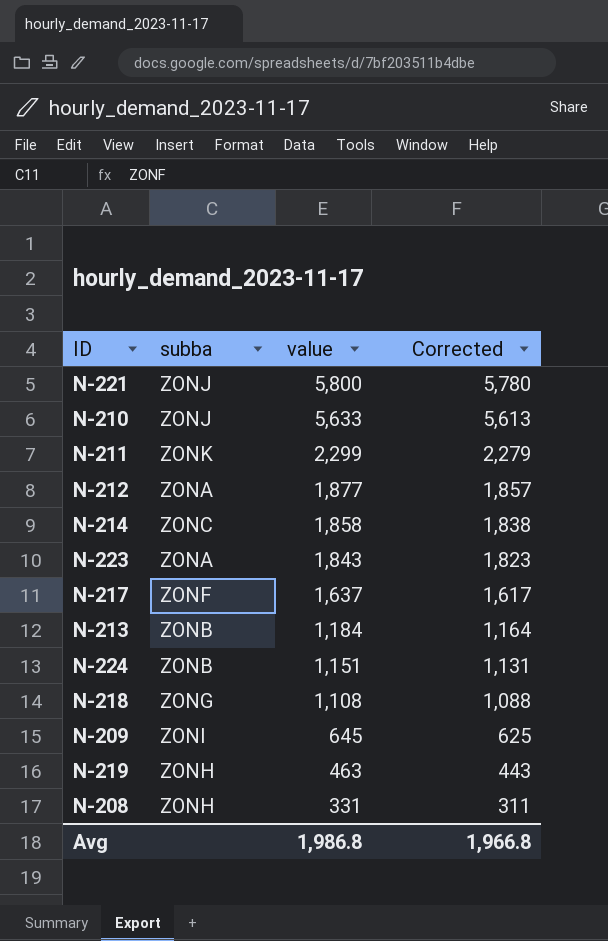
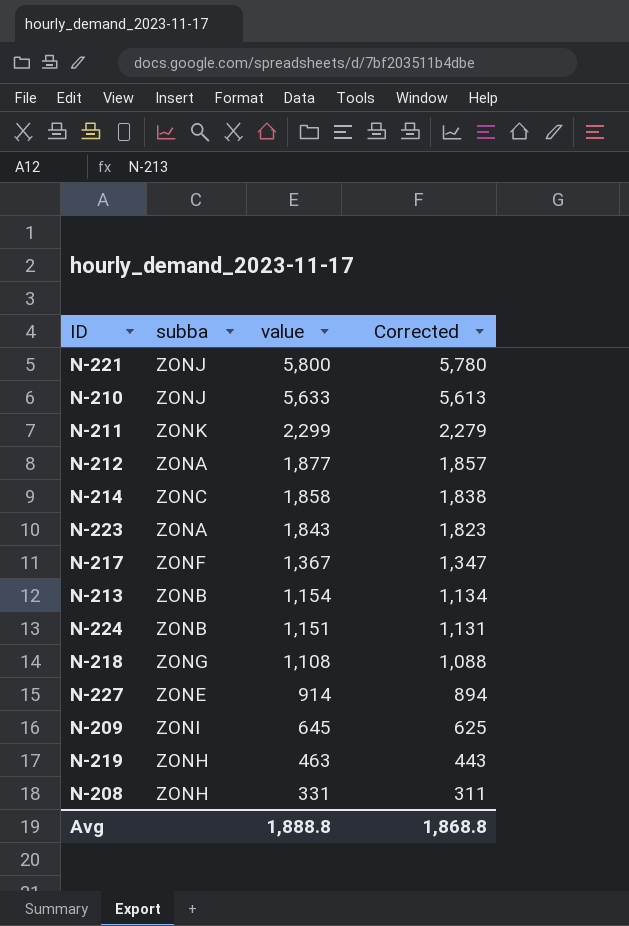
N-217 | value: 1,637 -> 1,367
N-217 | Corrected: 1,617 -> 1,347
N-213 | value: 1,184 -> 1,154
N-213 | Corrected: 1,164 -> 1,134
row N-227: none -> ZONE | 914 | 894
Avg | value: 1,986.8 -> 1,888.8
Avg | Corrected: 1,966.8 -> 1,868.8

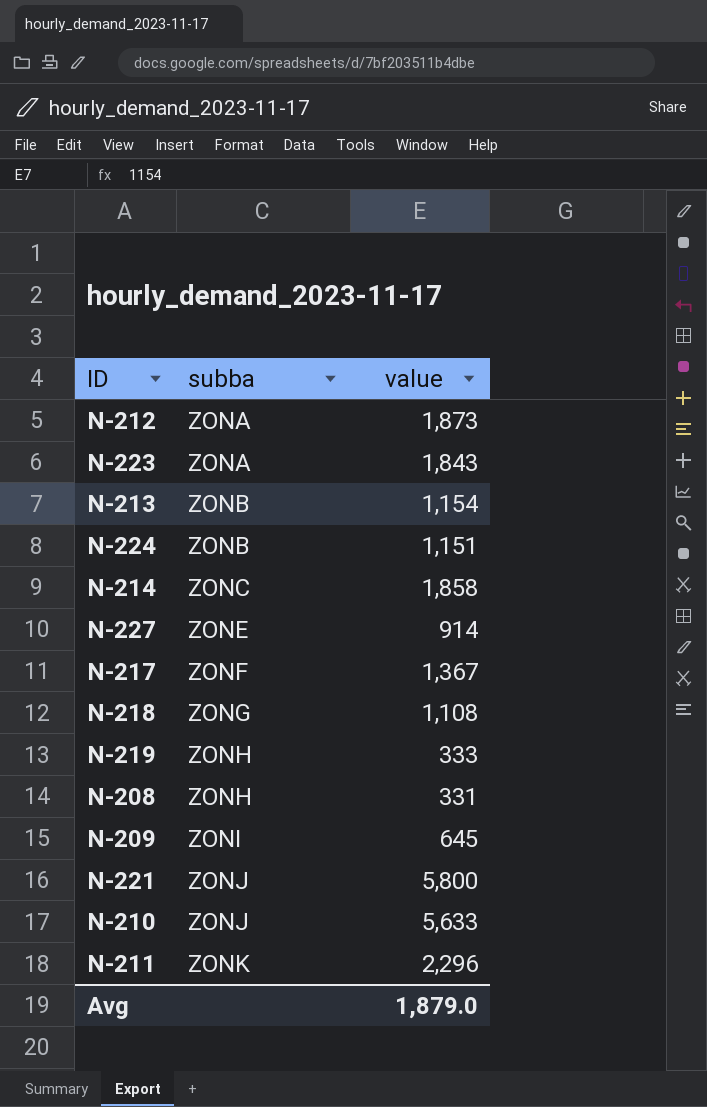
row order: value descending -> subba ascending
column Corrected | formula: [value] - 20 -> none
N-212 | value: 1,877 -> 1,873
N-219 | value: 463 -> 333
N-211 | value: 2,299 -> 2,296
Avg | value: 1,888.8 -> 1,879.0

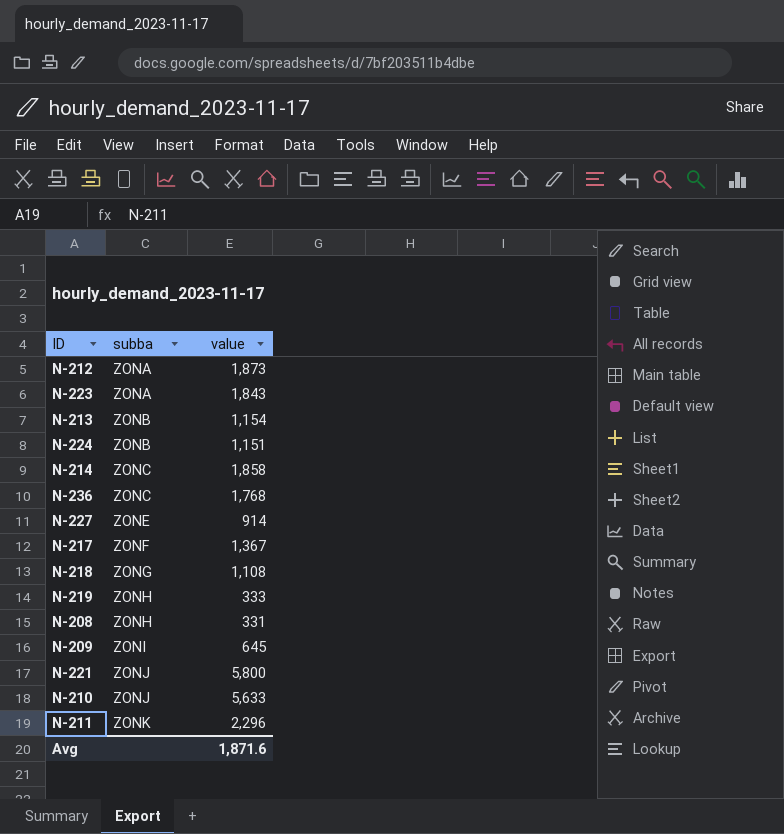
row N-236: none -> ZONC | 1,768
Avg | value: 1,879.0 -> 1,871.6

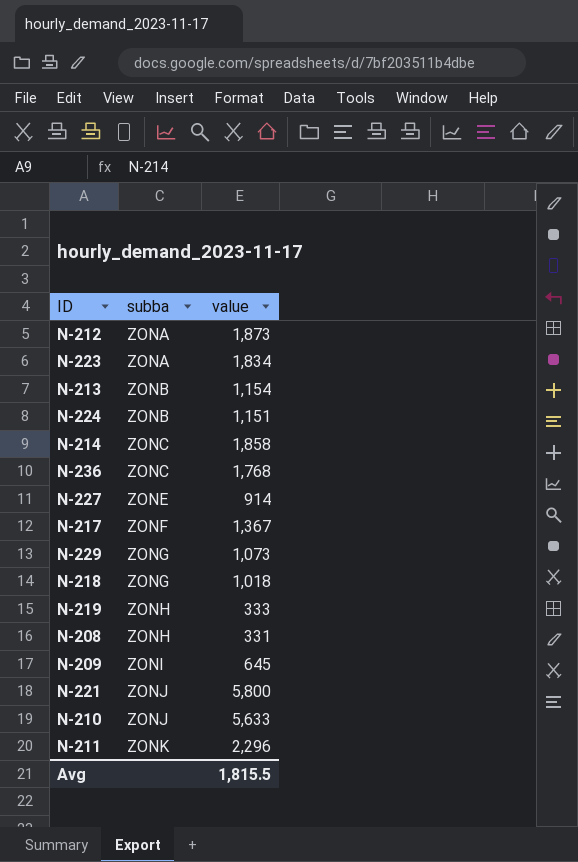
N-223 | value: 1,843 -> 1,834
row N-229: none -> ZONG | 1,073
N-218 | value: 1,108 -> 1,018
Avg | value: 1,871.6 -> 1,815.5

